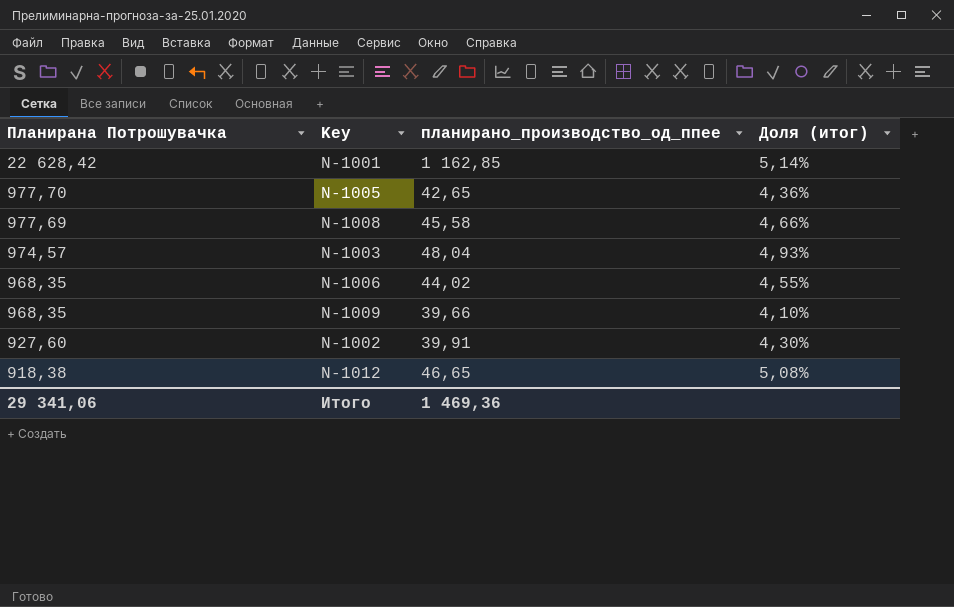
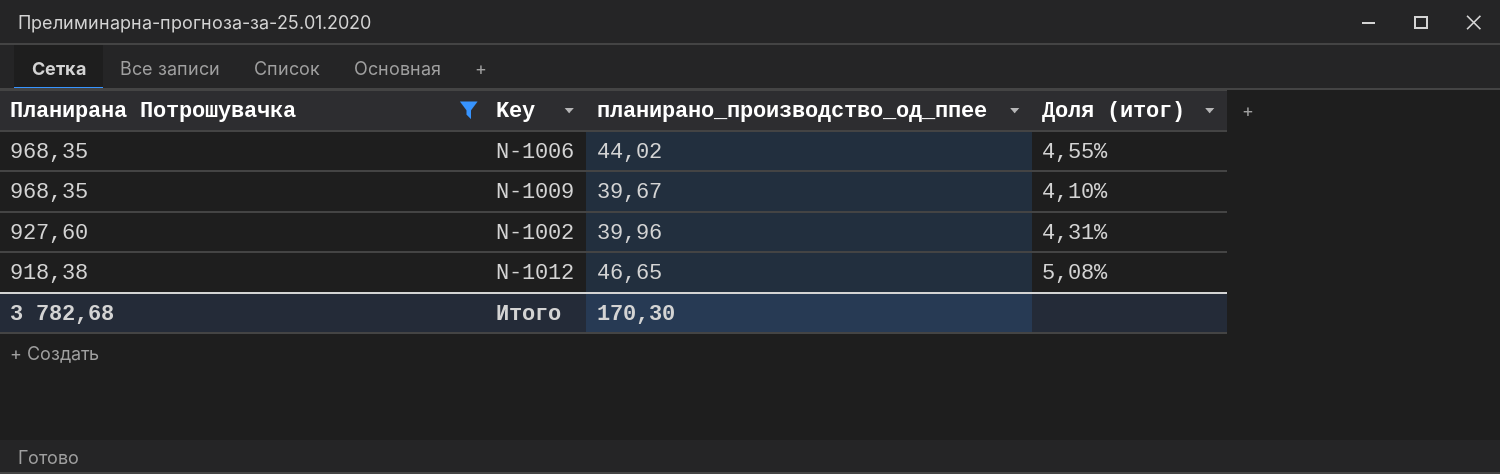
filter: none -> Планирана Потрошувачка <= 968,35
N-1009 | планирано_производство_од_ппее: 39,66 -> 39,67
N-1002 | планирано_производство_од_ппее: 39,91 -> 39,96
N-1002 | Доля (итог): 4,30% -> 4,31%
Итого | Планирана Потрошувачка: 29 341,06 -> 3 782,68
Итого | планирано_производство_од_ппее: 1 469,36 -> 170,30

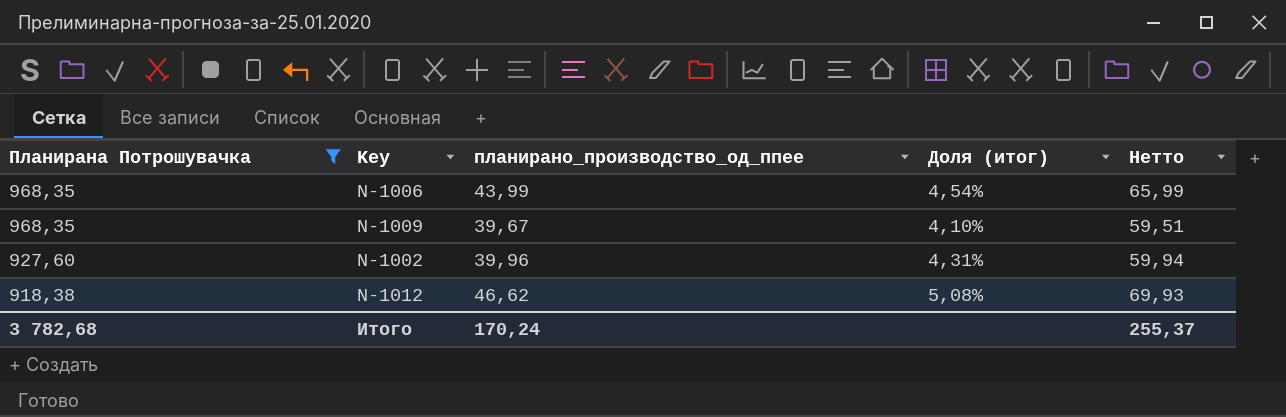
column Нетто | formula: none -> [планирано_производство_од_ппее] * 1,5
N-1006 | планирано_производство_од_ппее: 44,02 -> 43,99
N-1006 | Доля (итог): 4,55% -> 4,54%
N-1012 | планирано_производство_од_ппее: 46,65 -> 46,62
Итого | планирано_производство_од_ппее: 170,30 -> 170,24

